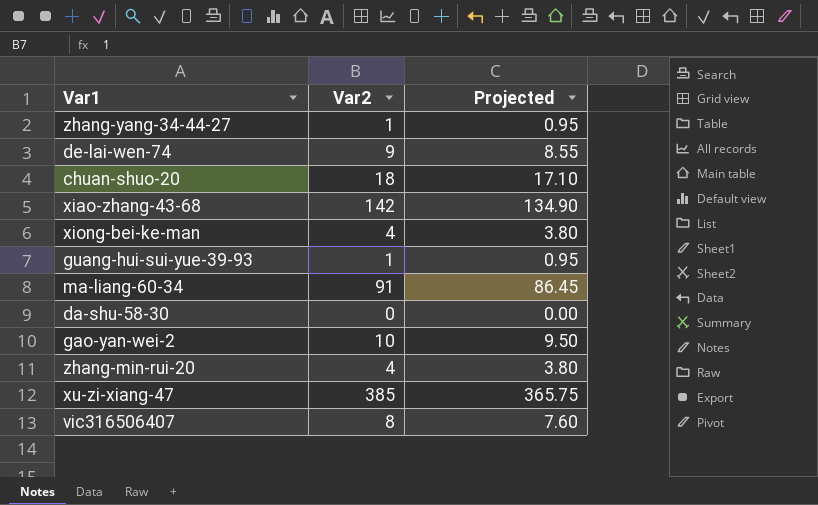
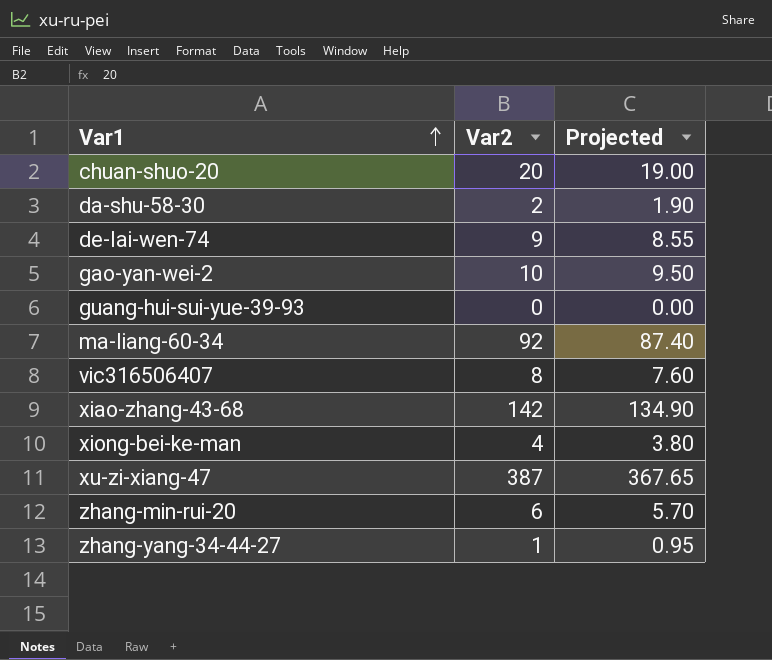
row order: none -> Var1 ascending
chuan-shuo-20 | Var2: 18 -> 20
chuan-shuo-20 | Projected: 17.10 -> 19.00
da-shu-58-30 | Var2: 0 -> 2
da-shu-58-30 | Projected: 0.00 -> 1.90
guang-hui-sui-yue-39-93 | Var2: 1 -> 0
guang-hui-sui-yue-39-93 | Projected: 0.95 -> 0.00
ma-liang-60-34 | Var2: 91 -> 92
ma-liang-60-34 | Projected: 86.45 -> 87.40
xu-zi-xiang-47 | Var2: 385 -> 387
xu-zi-xiang-47 | Projected: 365.75 -> 367.65
zhang-min-rui-20 | Var2: 4 -> 6
zhang-min-rui-20 | Projected: 3.80 -> 5.70

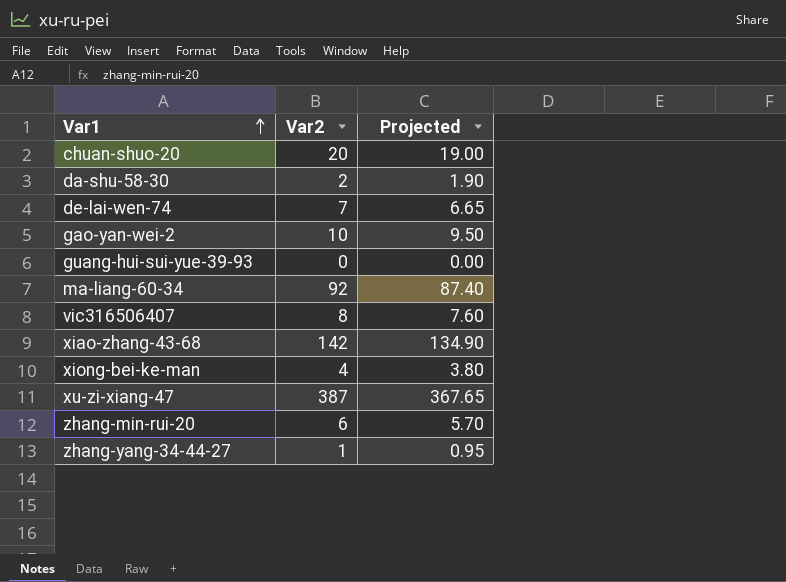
de-lai-wen-74 | Var2: 9 -> 7
de-lai-wen-74 | Projected: 8.55 -> 6.65

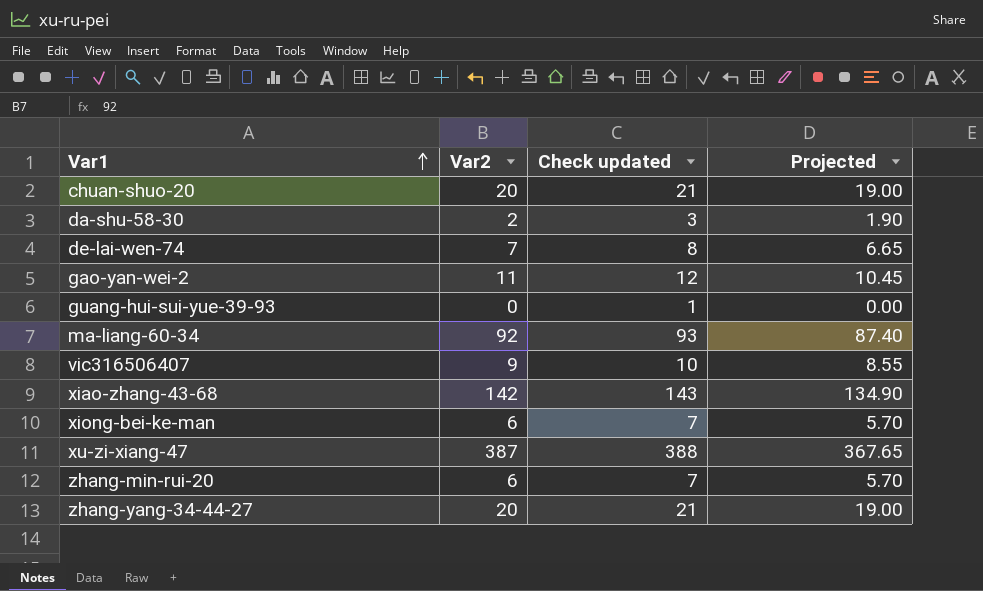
column Check updated | formula: none -> [Var2] + 1
gao-yan-wei-2 | Var2: 10 -> 11
gao-yan-wei-2 | Projected: 9.50 -> 10.45
vic316506407 | Var2: 8 -> 9
vic316506407 | Projected: 7.60 -> 8.55
xiong-bei-ke-man | Var2: 4 -> 6
xiong-bei-ke-man | Projected: 3.80 -> 5.70
zhang-yang-34-44-27 | Var2: 1 -> 20
zhang-yang-34-44-27 | Projected: 0.95 -> 19.00

